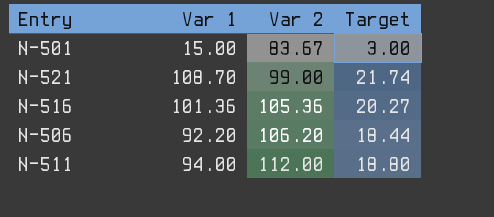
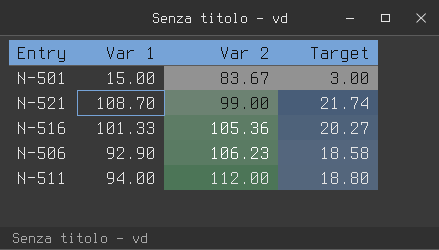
N-516 | Var 1: 101.36 -> 101.33
N-506 | Var 1: 92.20 -> 92.90
N-506 | Var 2: 106.20 -> 106.23
N-506 | Target: 18.44 -> 18.58

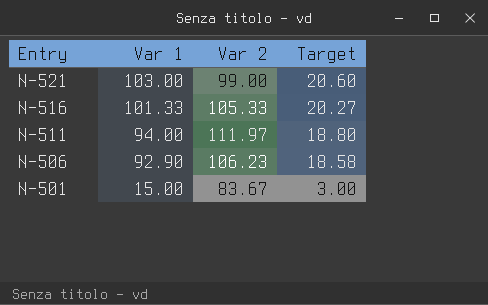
row order: Var 2 ascending -> Entry descending
N-521 | Var 1: 108.70 -> 103.00
N-521 | Target: 21.74 -> 20.60
N-516 | Var 2: 105.36 -> 105.33
N-511 | Var 2: 112.00 -> 111.97

